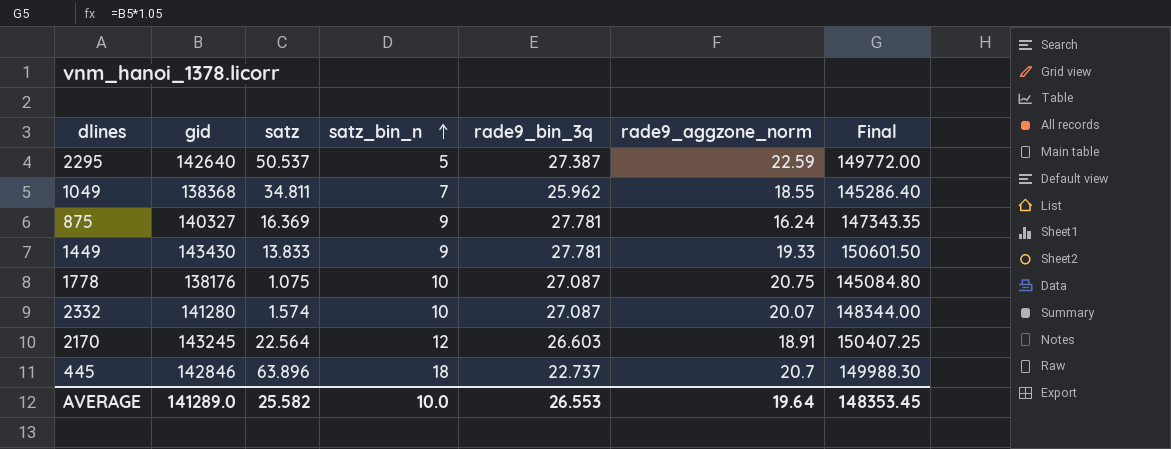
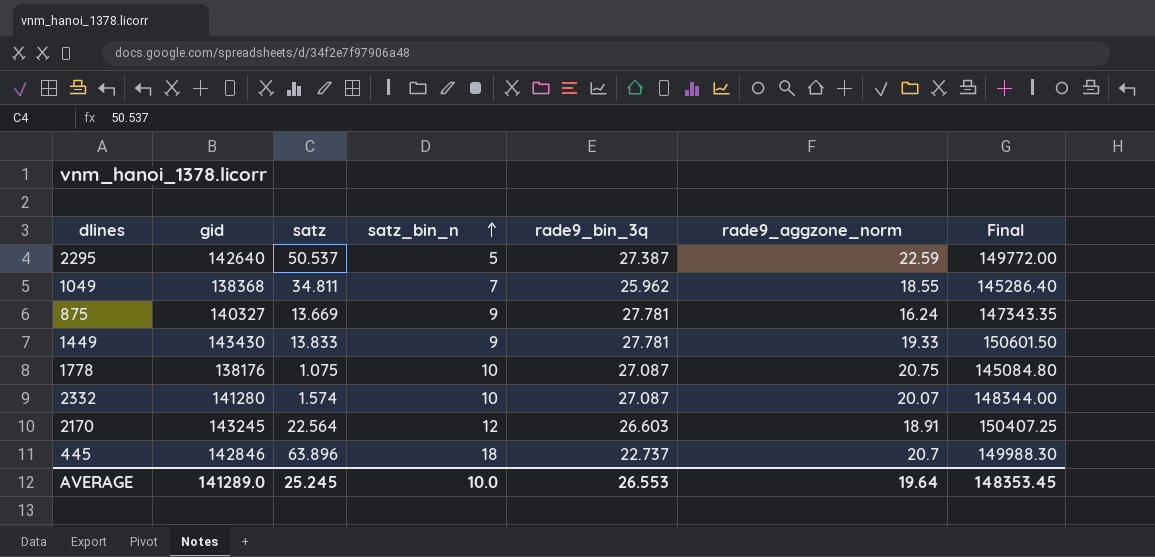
875 | satz: 16.369 -> 13.669
AVERAGE | satz: 25.582 -> 25.245

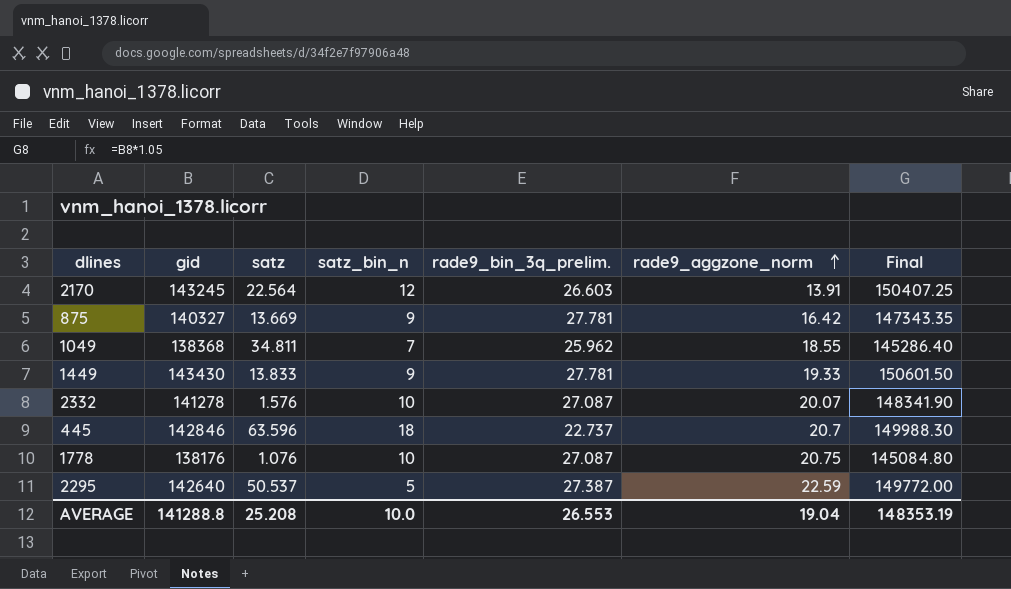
row order: satz_bin_n ascending -> rade9_aggzone_norm ascending
column name: rade9_bin_3q -> rade9_bin_3q_prelim.
2170 | rade9_aggzone_norm: 18.91 -> 13.91
875 | rade9_aggzone_norm: 16.24 -> 16.42
2332 | gid: 141280 -> 141278
2332 | satz: 1.574 -> 1.576
2332 | Final: 148344.00 -> 148341.90
445 | satz: 63.896 -> 63.596
1778 | satz: 1.075 -> 1.076
AVERAGE | gid: 141289.0 -> 141288.8
AVERAGE | satz: 25.245 -> 25.208
AVERAGE | rade9_aggzone_norm: 19.64 -> 19.04
AVERAGE | Final: 148353.45 -> 148353.19

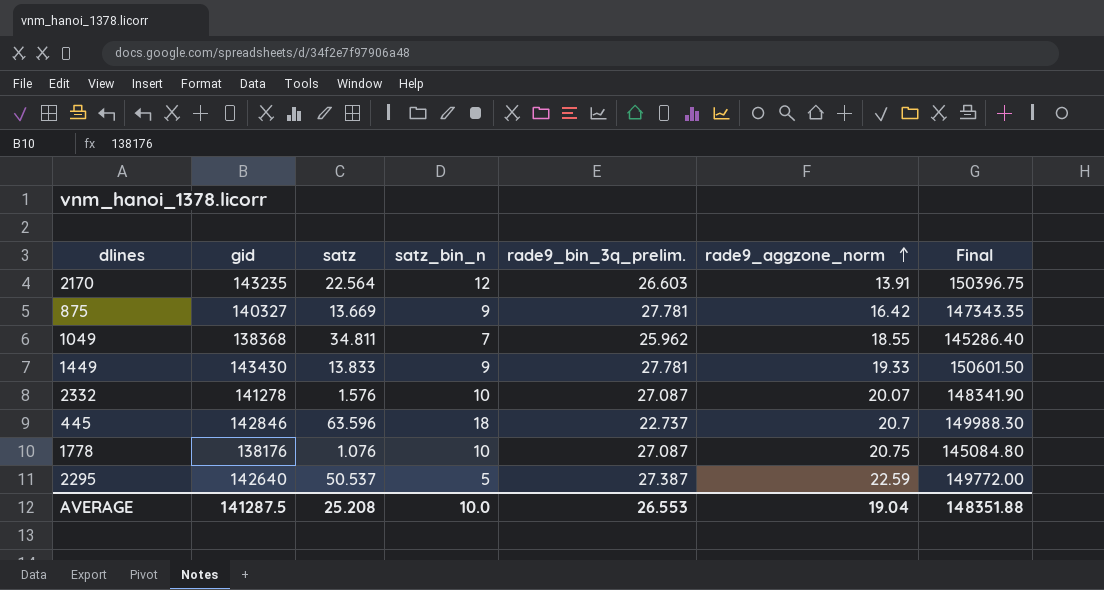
2170 | gid: 143245 -> 143235
2170 | Final: 150407.25 -> 150396.75
AVERAGE | gid: 141288.8 -> 141287.5
AVERAGE | Final: 148353.19 -> 148351.88

